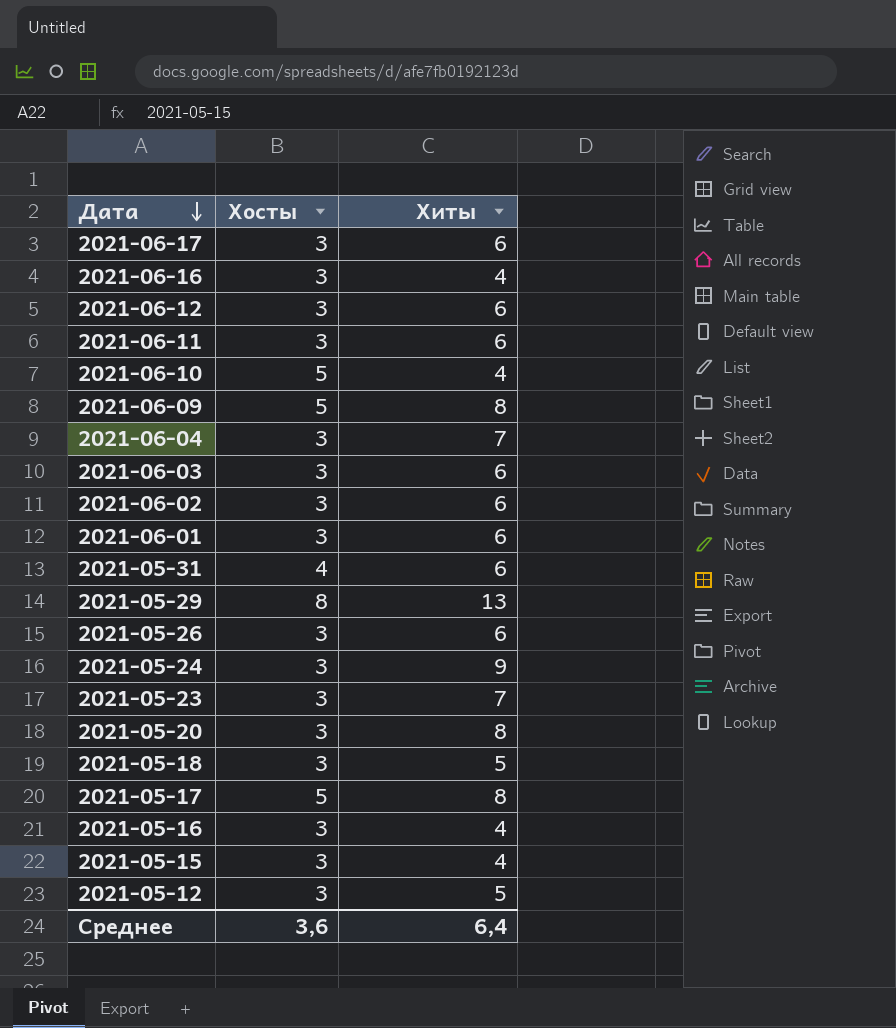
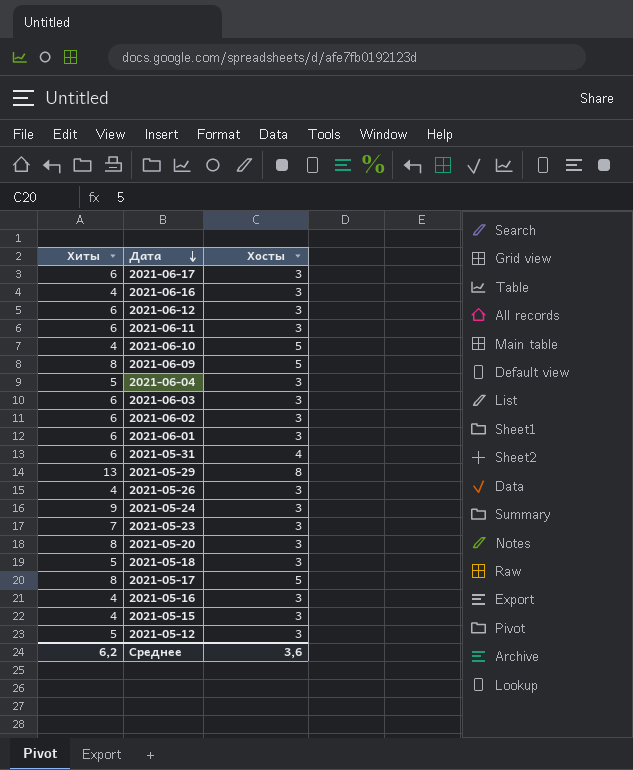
column Хиты | position: 3 -> 1
2021-06-04 | Хиты: 7 -> 5
2021-05-26 | Хиты: 6 -> 4
Среднее | Хиты: 6,4 -> 6,2

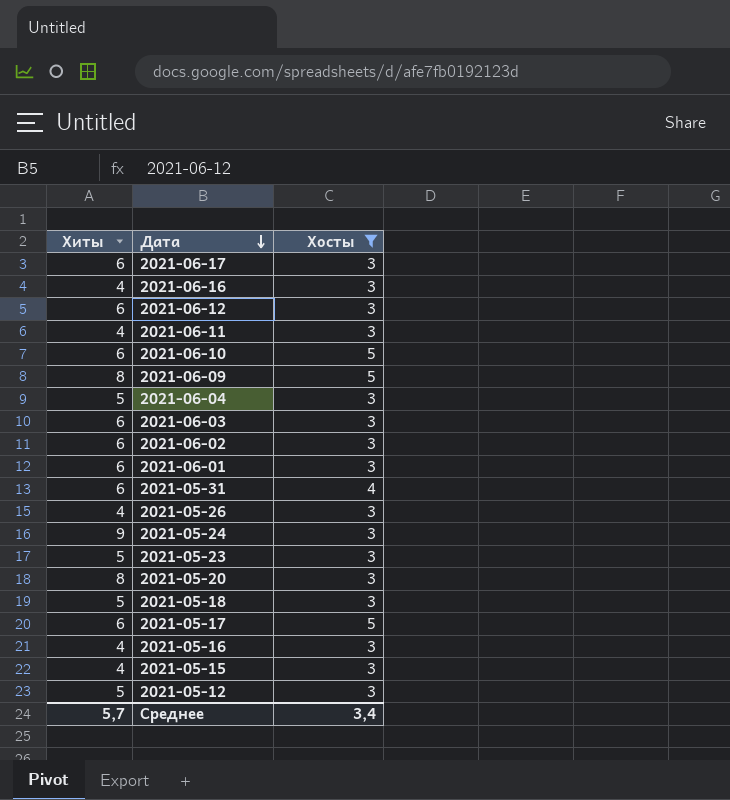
filter: none -> Хосты != 8
2021-06-11 | Хиты: 6 -> 4
2021-06-10 | Хиты: 4 -> 6
2021-05-23 | Хиты: 7 -> 5
2021-05-17 | Хиты: 8 -> 6
Среднее | Хиты: 6,2 -> 5,7
Среднее | Хосты: 3,6 -> 3,4

